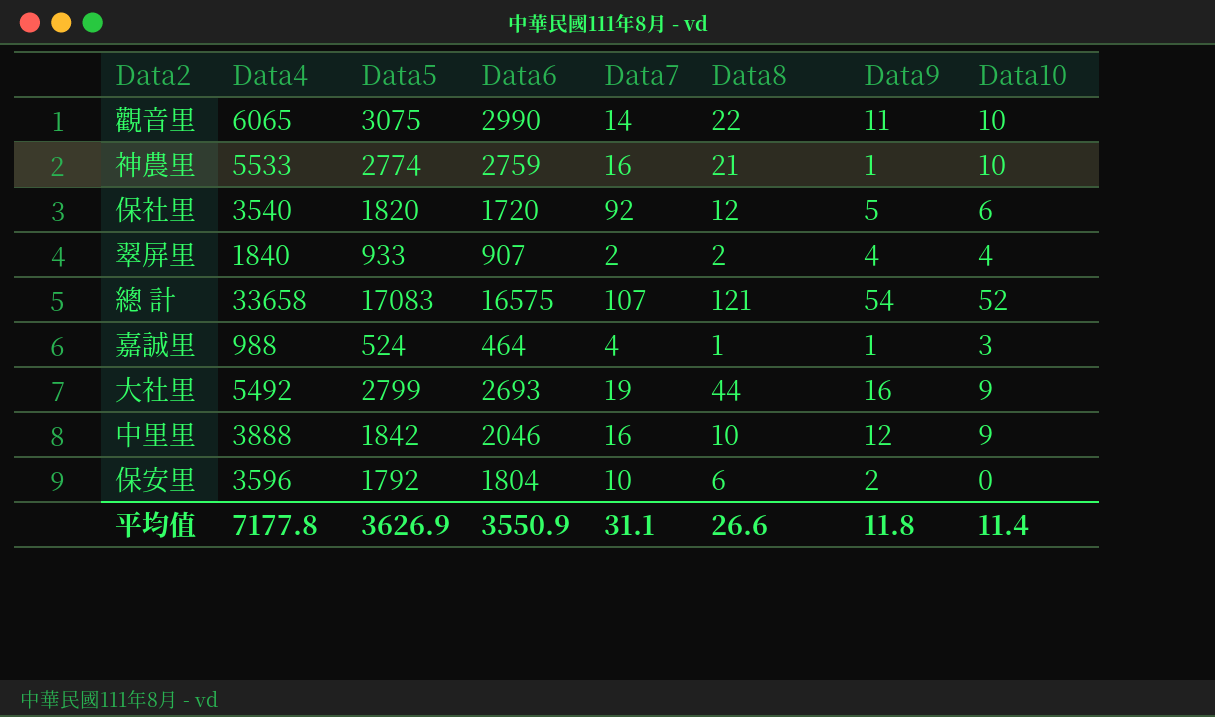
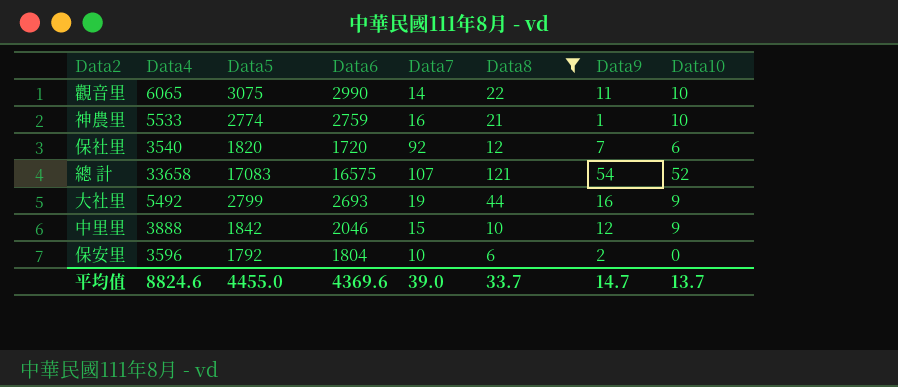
filter: none -> Data8 >= 6
保社里 | Data9: 5 -> 7
中里里 | Data7: 16 -> 15
平均值 | Data4: 7177.8 -> 8824.6
平均值 | Data5: 3626.9 -> 4455.0
平均值 | Data6: 3550.9 -> 4369.6
平均值 | Data7: 31.1 -> 39.0
平均值 | Data8: 26.6 -> 33.7
平均值 | Data9: 11.8 -> 14.7
平均值 | Data10: 11.4 -> 13.7

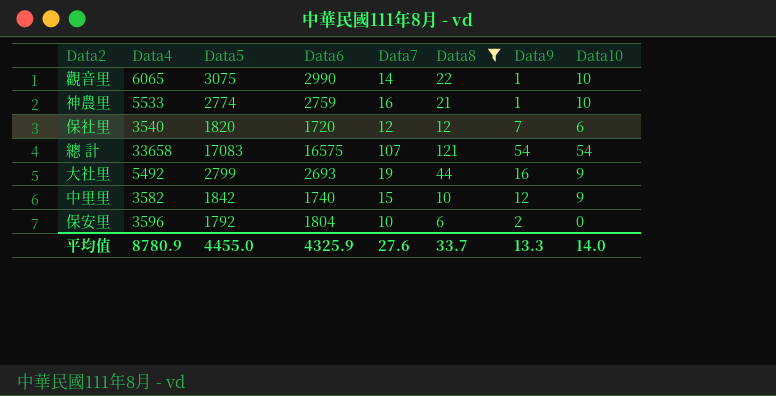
觀音里 | Data9: 11 -> 1
保社里 | Data7: 92 -> 12
總 計 | Data10: 52 -> 54
中里里 | Data4: 3888 -> 3582
中里里 | Data6: 2046 -> 1740
平均值 | Data4: 8824.6 -> 8780.9
平均值 | Data6: 4369.6 -> 4325.9
平均值 | Data7: 39.0 -> 27.6
平均值 | Data9: 14.7 -> 13.3
平均值 | Data10: 13.7 -> 14.0

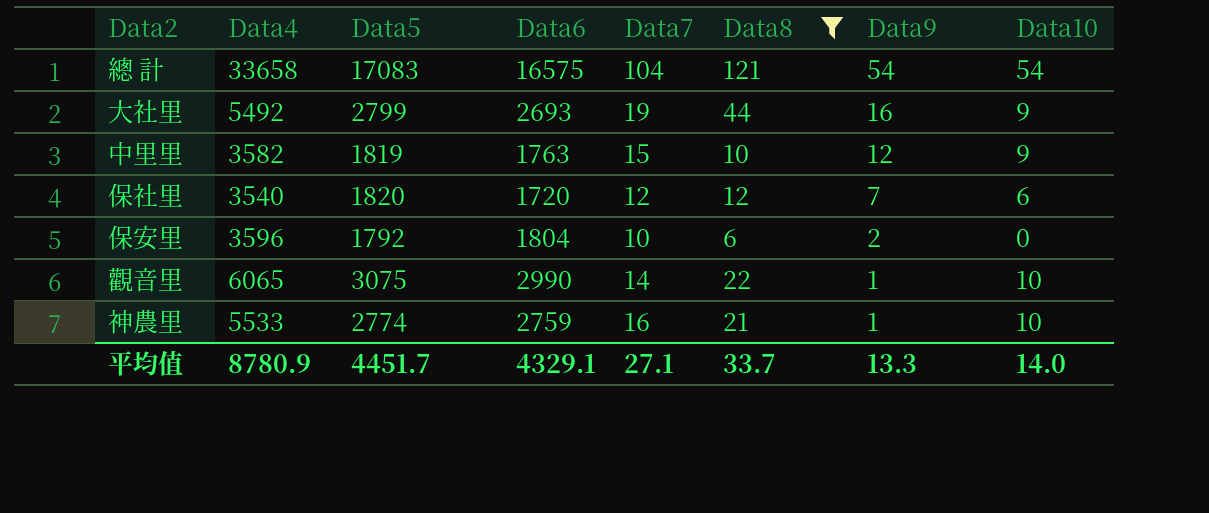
row order: none -> Data9 descending
總 計 | Data7: 107 -> 104
中里里 | Data5: 1842 -> 1819
中里里 | Data6: 1740 -> 1763
平均值 | Data5: 4455.0 -> 4451.7
平均值 | Data6: 4325.9 -> 4329.1
平均值 | Data7: 27.6 -> 27.1

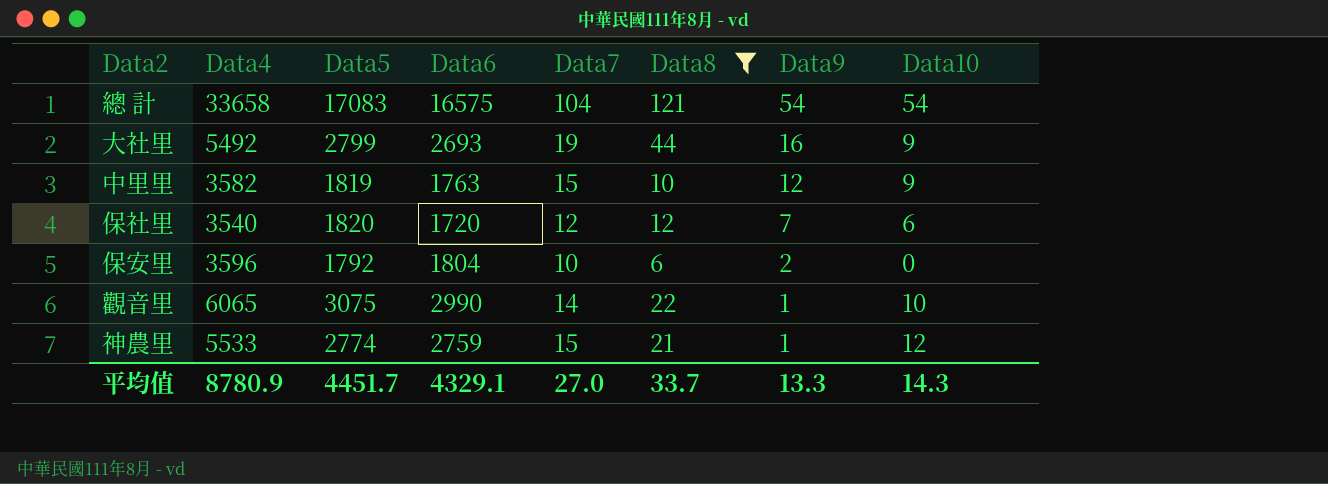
神農里 | Data7: 16 -> 15
神農里 | Data10: 10 -> 12
平均值 | Data7: 27.1 -> 27.0
平均值 | Data10: 14.0 -> 14.3

